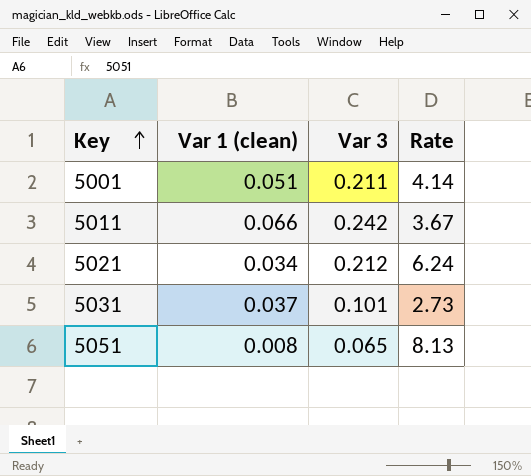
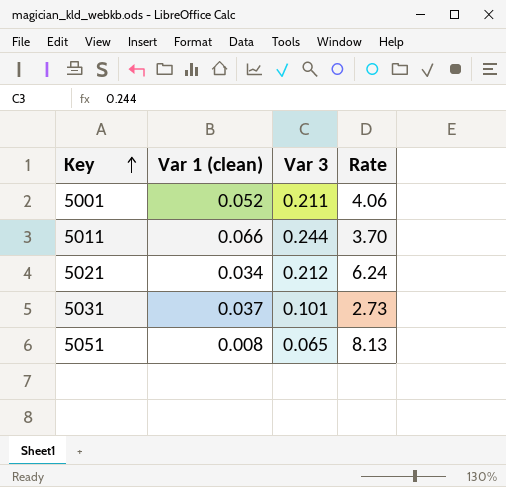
5001 | Var 1 (clean): 0.051 -> 0.052
5001 | Rate: 4.14 -> 4.06
5011 | Var 3: 0.242 -> 0.244
5011 | Rate: 3.67 -> 3.70

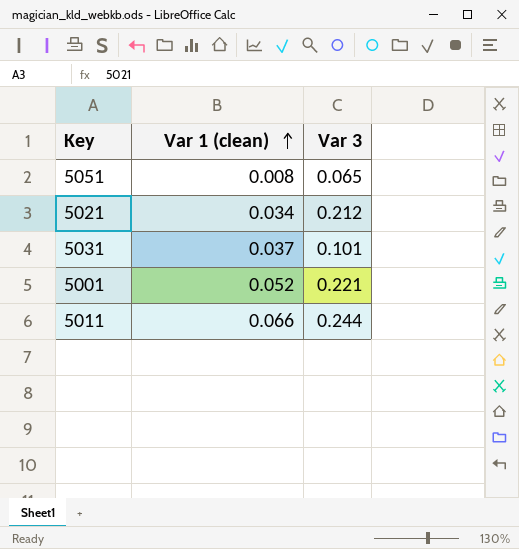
row order: Key ascending -> Var 1 (clean) ascending
column Rate | formula: [Var 3] / [Var 1 (clean)] -> none
5001 | Var 3: 0.211 -> 0.221

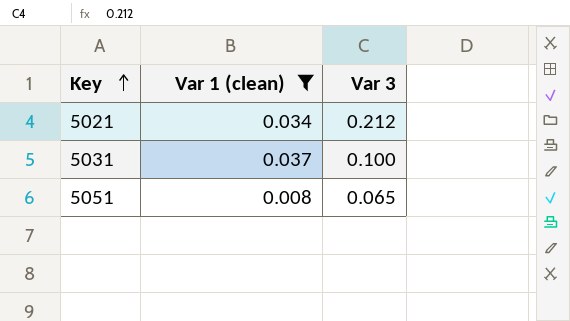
filter: none -> Var 1 (clean) <= 0.037
row order: Var 1 (clean) ascending -> Key ascending
5031 | Var 3: 0.101 -> 0.100

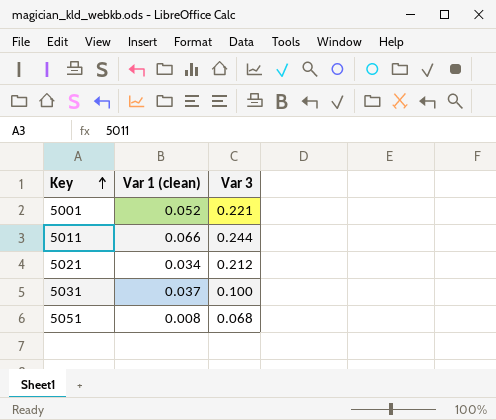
filter: Var 1 (clean) <= 0.037 -> none
5051 | Var 3: 0.065 -> 0.068

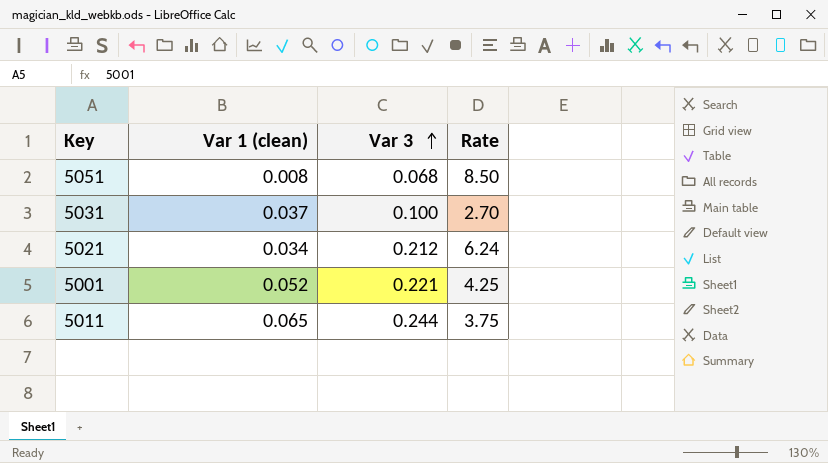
row order: Key ascending -> Var 3 ascending
column Rate | formula: none -> [Var 3] / [Var 1 (clean)]
5011 | Var 1 (clean): 0.066 -> 0.065

